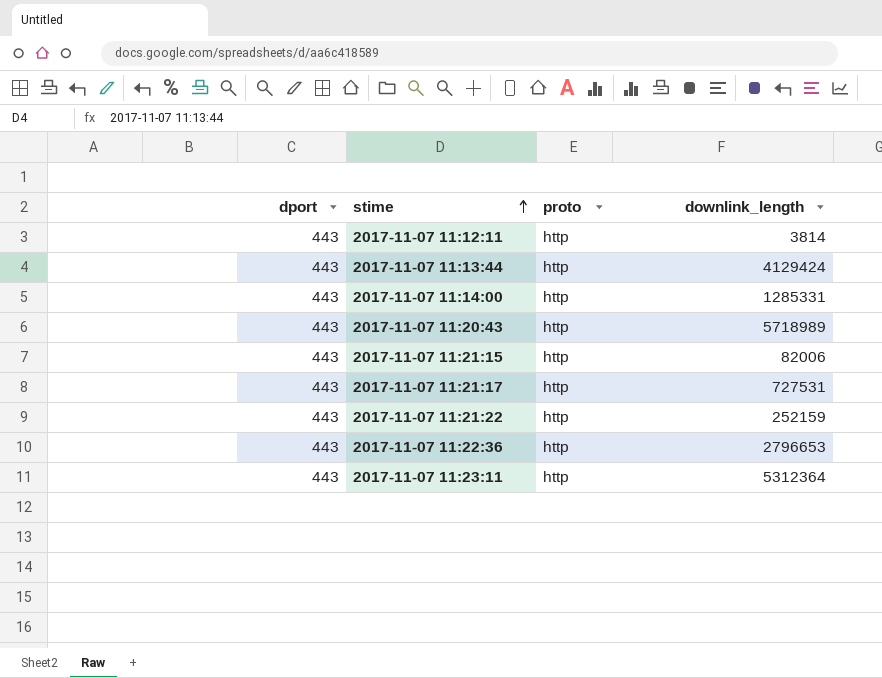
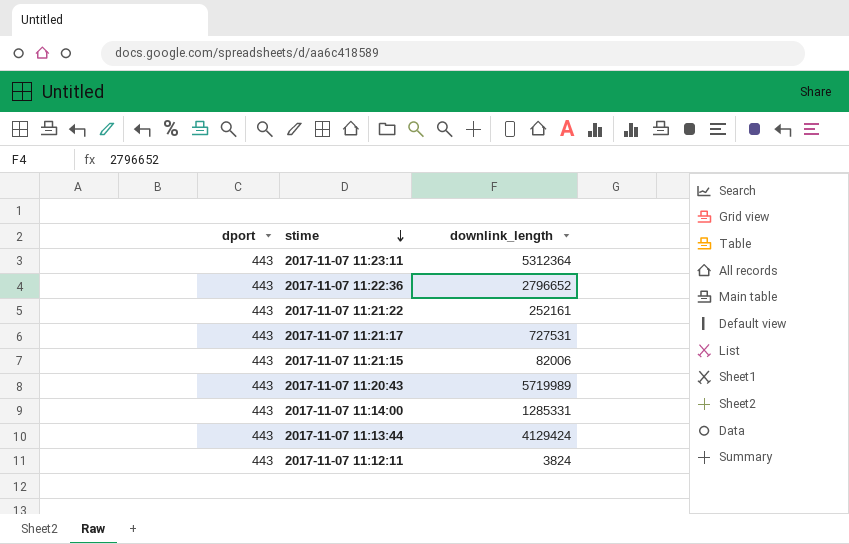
row order: stime ascending -> stime descending
column proto | position: 3 -> none
2017-11-07 11:22:36 | downlink_length: 2796653 -> 2796652
2017-11-07 11:21:22 | downlink_length: 252159 -> 252161
2017-11-07 11:20:43 | downlink_length: 5718989 -> 5719989
2017-11-07 11:12:11 | downlink_length: 3814 -> 3824

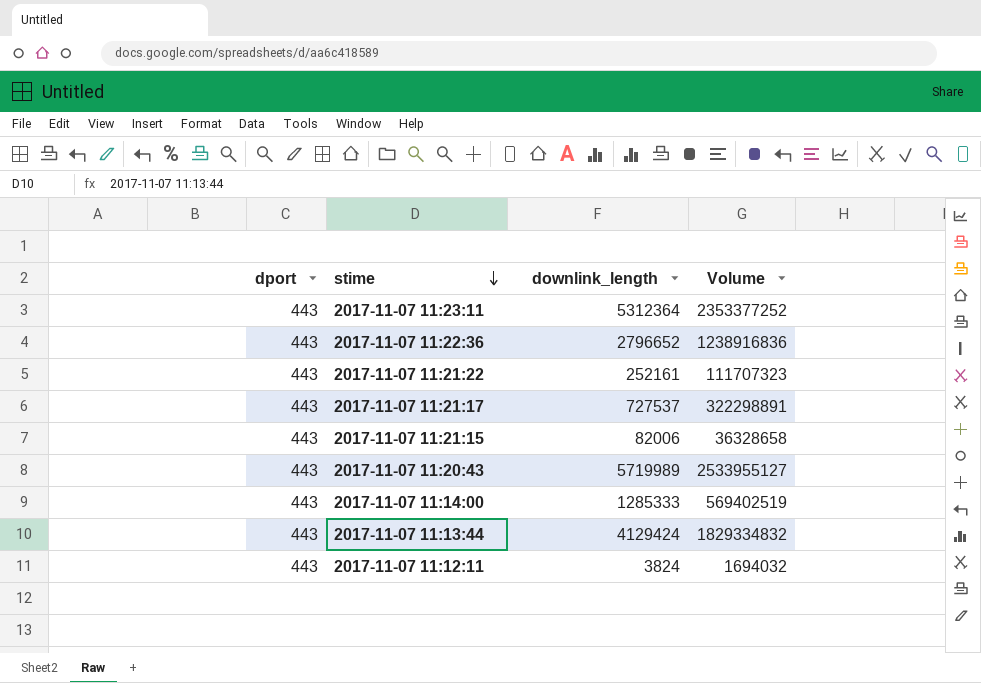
column Volume | formula: none -> [dport] * [downlink_length]
2017-11-07 11:21:17 | downlink_length: 727531 -> 727537
2017-11-07 11:14:00 | downlink_length: 1285331 -> 1285333

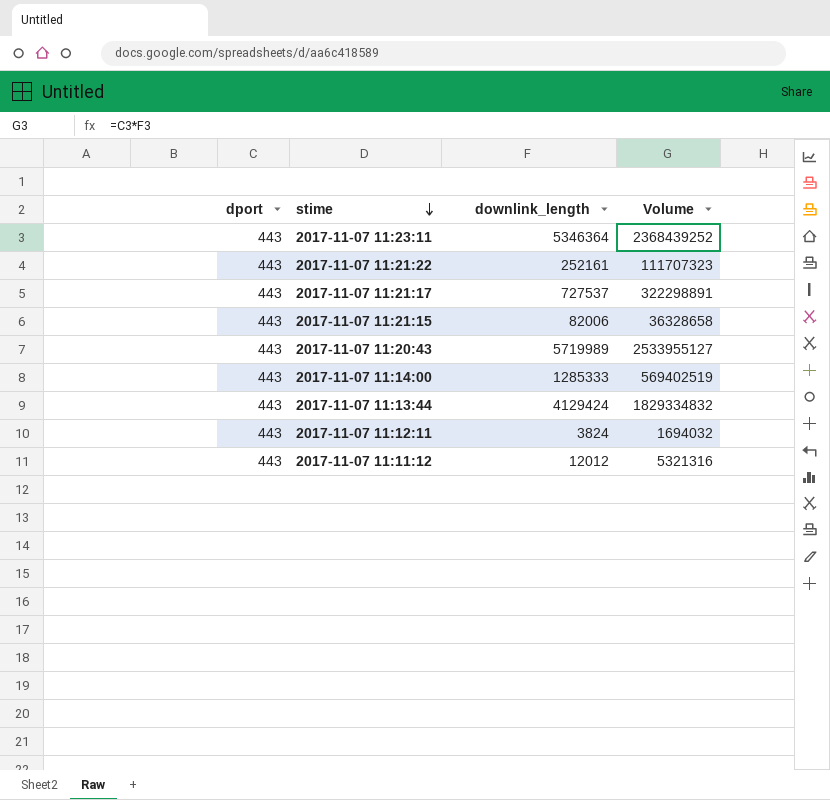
row 2017-11-07 11:22:36: 443 | 2796652 | 1238916836 -> none
2017-11-07 11:23:11 | downlink_length: 5312364 -> 5346364
2017-11-07 11:23:11 | Volume: 2353377252 -> 2368439252
row 2017-11-07 11:11:12: none -> 443 | 12012 | 5321316

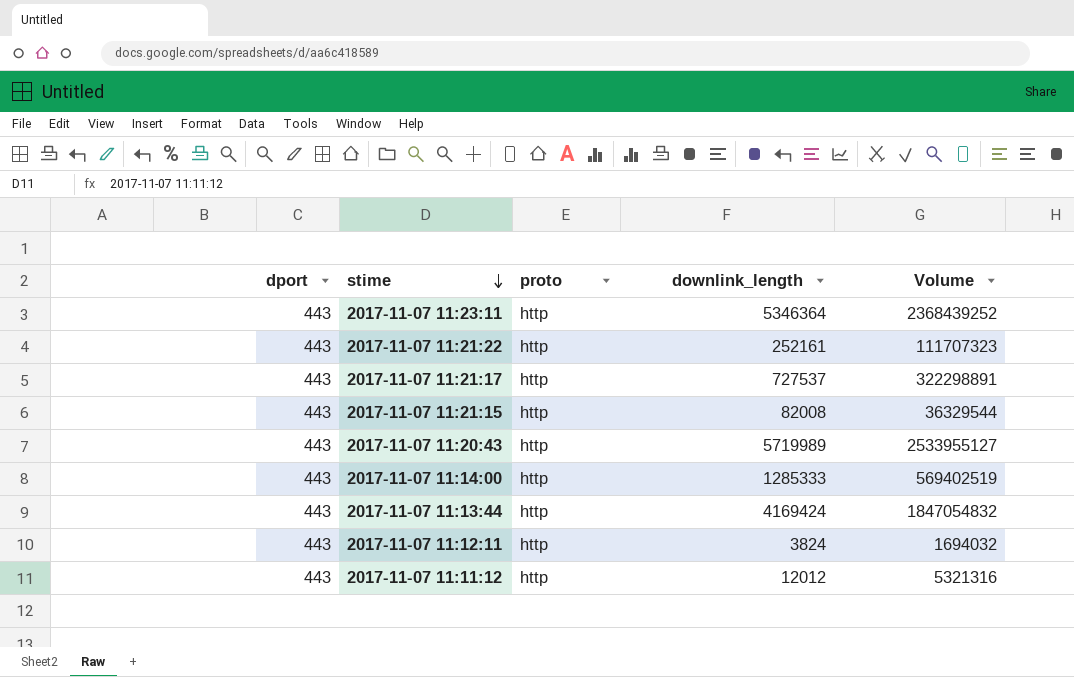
column proto | position: none -> 3
2017-11-07 11:21:15 | downlink_length: 82006 -> 82008
2017-11-07 11:21:15 | Volume: 36328658 -> 36329544
2017-11-07 11:13:44 | downlink_length: 4129424 -> 4169424
2017-11-07 11:13:44 | Volume: 1829334832 -> 1847054832

